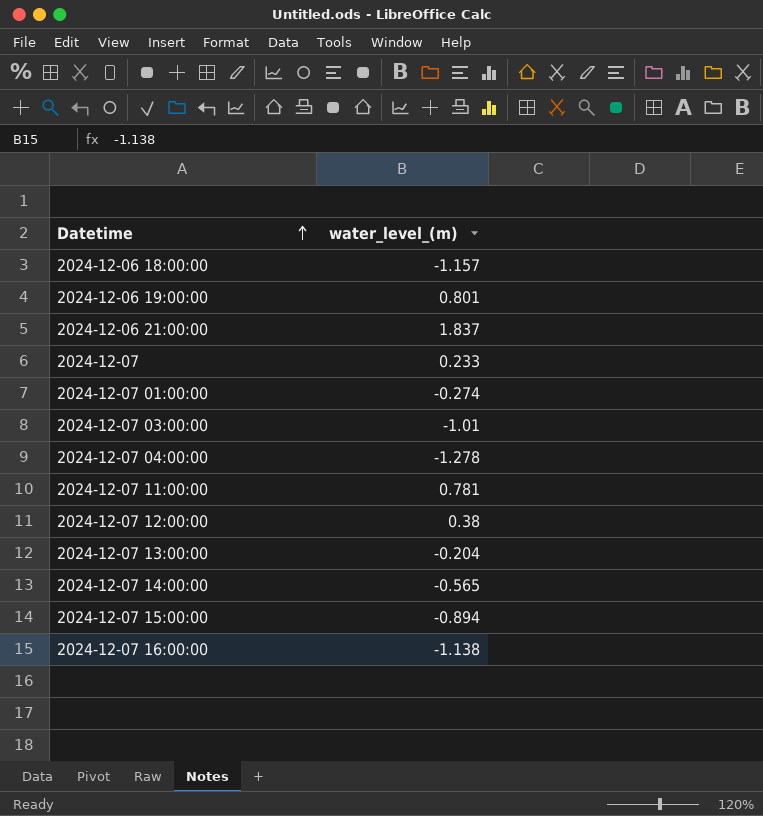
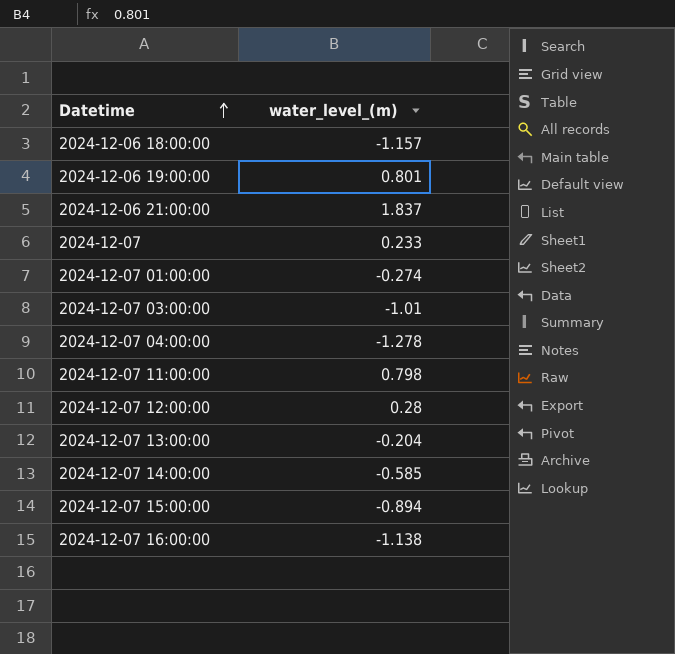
2024-12-07 11:00:00 | water_level_(m): 0.781 -> 0.798
2024-12-07 12:00:00 | water_level_(m): 0.38 -> 0.28
2024-12-07 14:00:00 | water_level_(m): -0.565 -> -0.585

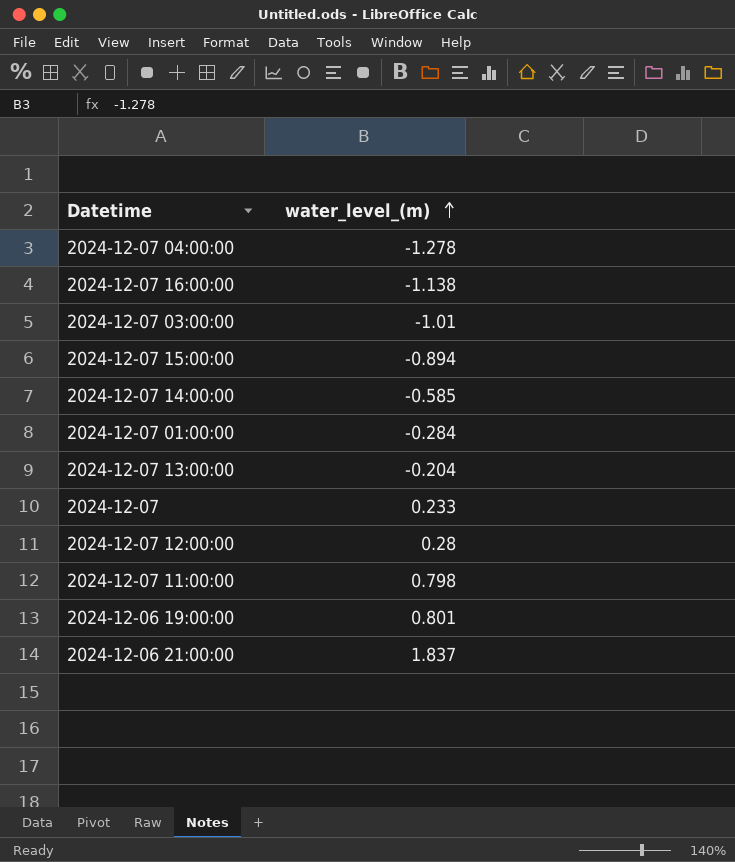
row order: Datetime ascending -> water_level_(m) ascending
row 2024-12-06 18:00:00: -1.157 -> none
2024-12-07 01:00:00 | water_level_(m): -0.274 -> -0.284

